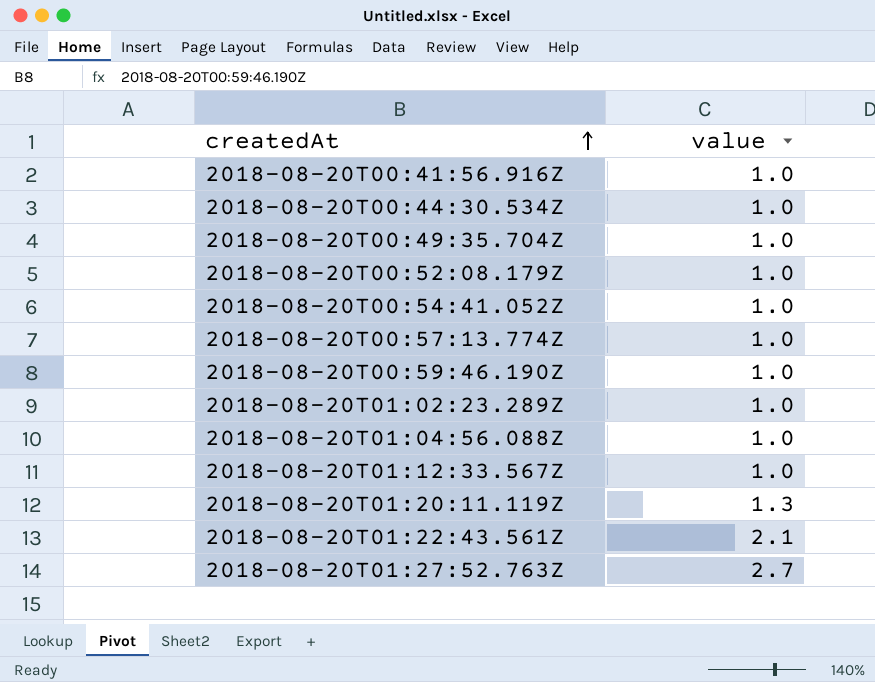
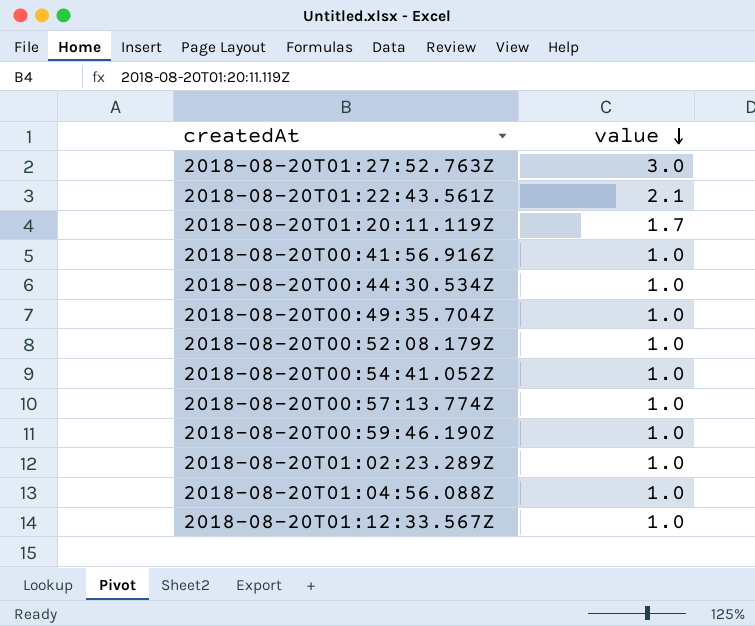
row order: createdAt ascending -> value descending
2018-08-20T01:27:52.763Z | value: 2.7 -> 3.0
2018-08-20T01:20:11.119Z | value: 1.3 -> 1.7

